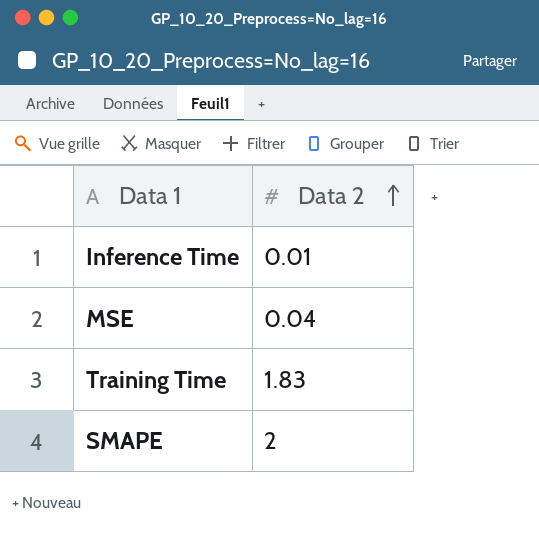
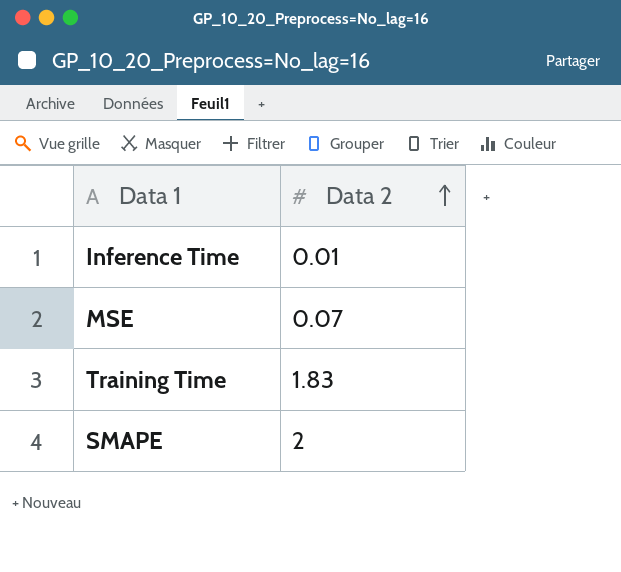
MSE | Data 2: 0.04 -> 0.07

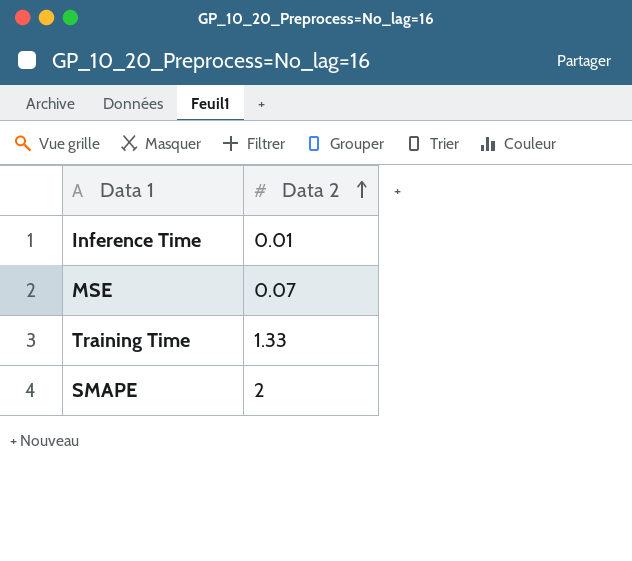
Training Time | Data 2: 1.83 -> 1.33

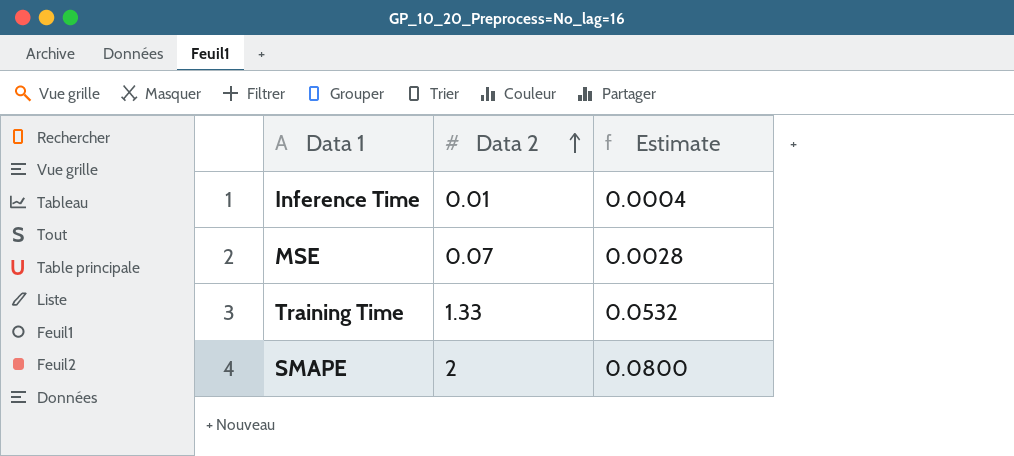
column Estimate | formula: none -> [Data 2] * 0.04

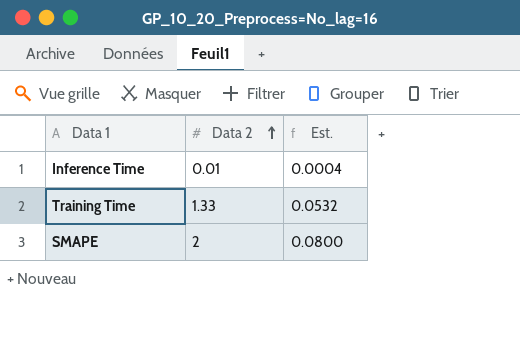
column name: Estimate -> Est.
row MSE: 0.07 | 0.0028 -> none

